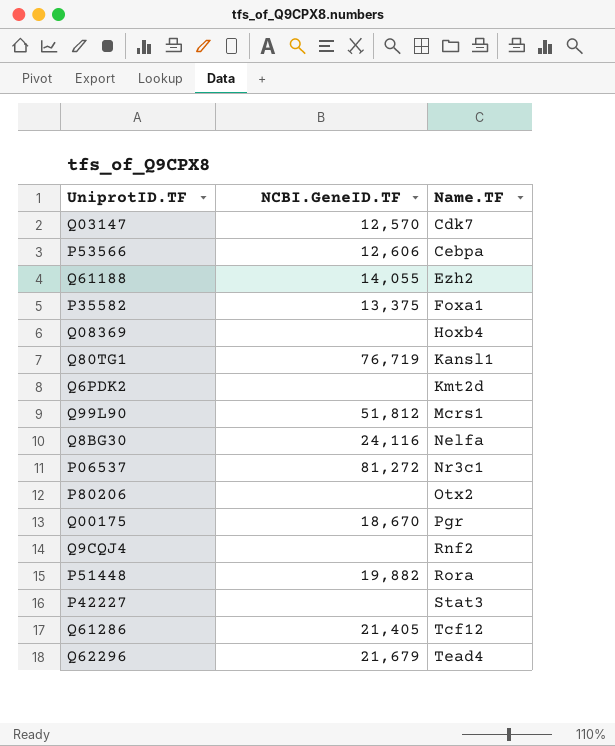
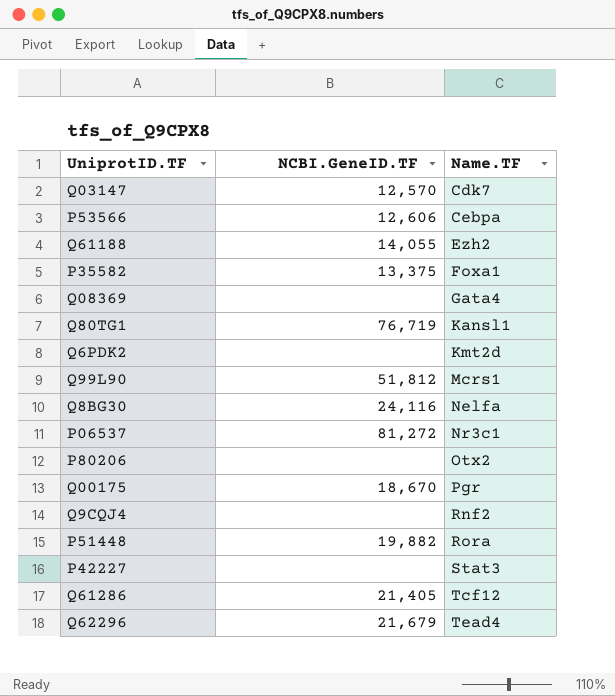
Q08369 | Name.TF: Hoxb4 -> Gata4

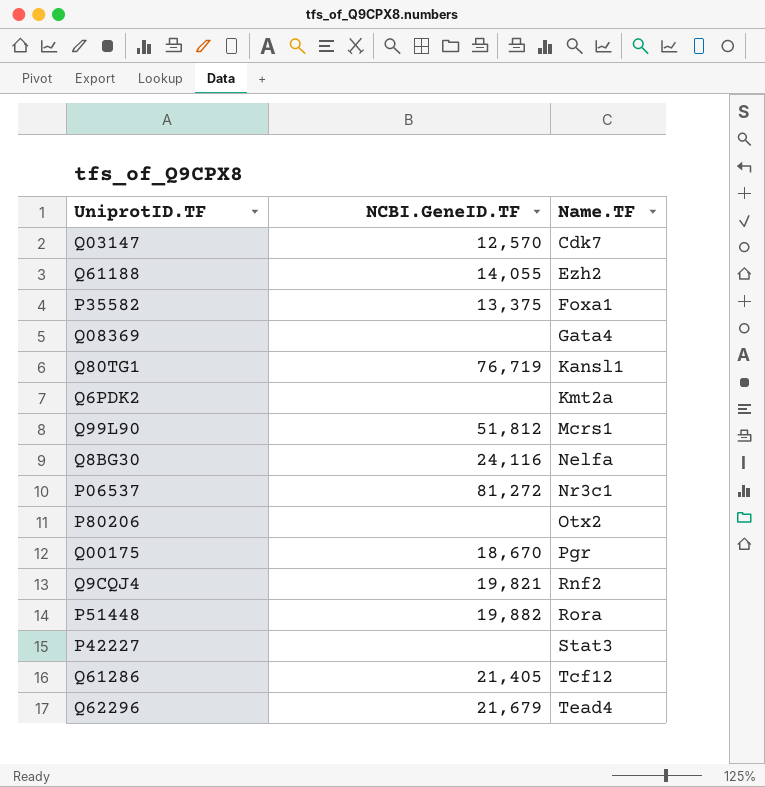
row P53566: 12,606 | Cebpa -> none
Q6PDK2 | Name.TF: Kmt2d -> Kmt2a
Q9CQJ4 | NCBI.GeneID.TF: none -> 19,821

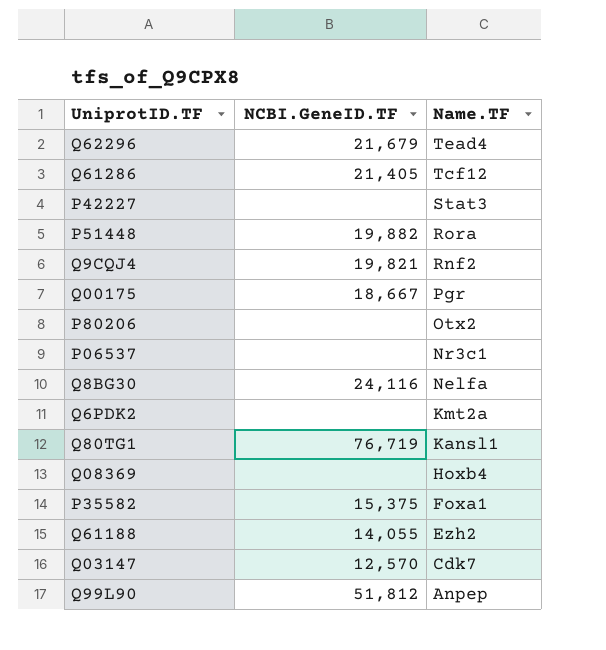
row order: Name.TF ascending -> Name.TF descending
Q00175 | NCBI.GeneID.TF: 18,670 -> 18,667
P06537 | NCBI.GeneID.TF: 81,272 -> none
Q08369 | Name.TF: Gata4 -> Hoxb4
P35582 | NCBI.GeneID.TF: 13,375 -> 15,375
Q99L90 | Name.TF: Mcrs1 -> Anpep

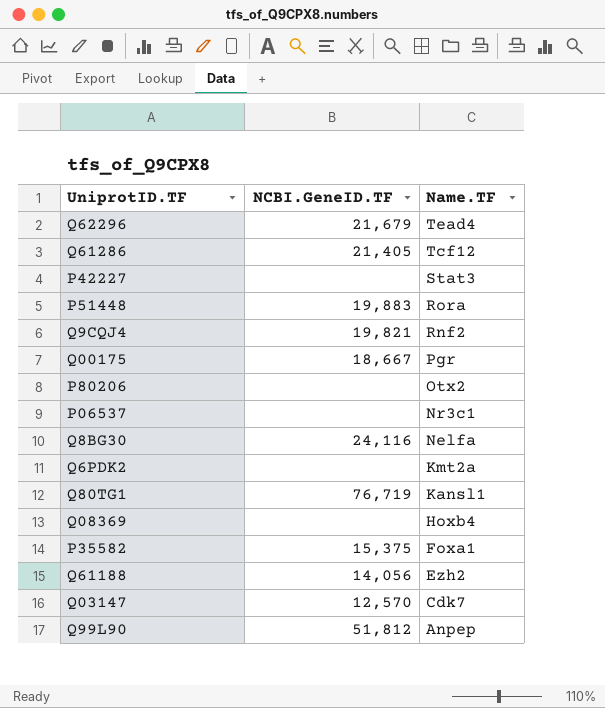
P51448 | NCBI.GeneID.TF: 19,882 -> 19,883
Q61188 | NCBI.GeneID.TF: 14,055 -> 14,056

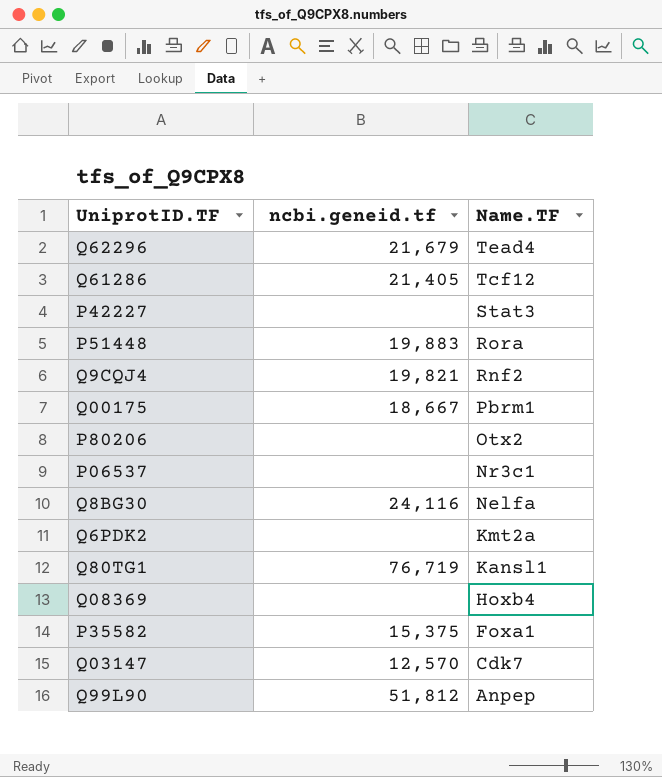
column name: NCBI.GeneID.TF -> ncbi.geneid.tf
row Q61188: 14,056 | Ezh2 -> none
Q00175 | Name.TF: Pgr -> Pbrm1

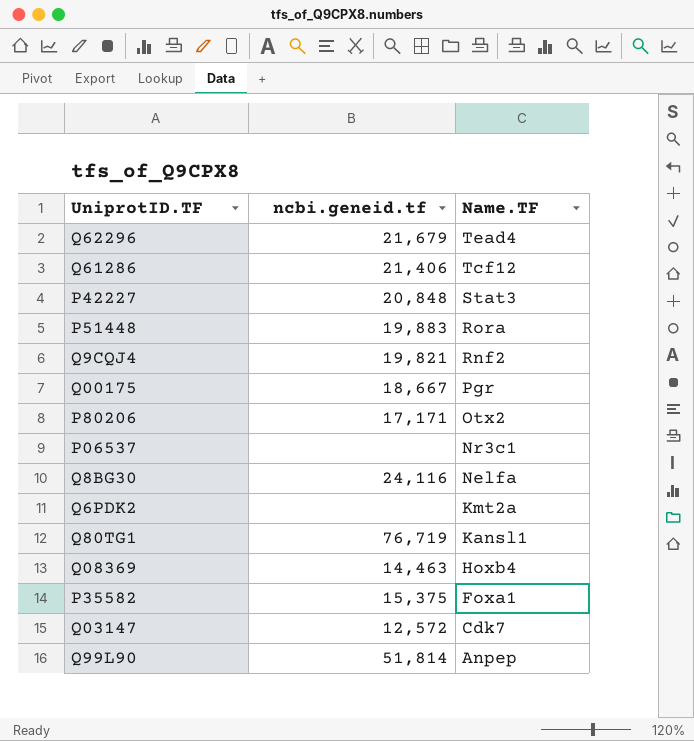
Q61286 | ncbi.geneid.tf: 21,405 -> 21,406
P42227 | ncbi.geneid.tf: none -> 20,848
Q00175 | Name.TF: Pbrm1 -> Pgr
P80206 | ncbi.geneid.tf: none -> 17,171
Q08369 | ncbi.geneid.tf: none -> 14,463
Q03147 | ncbi.geneid.tf: 12,570 -> 12,572
Q99L90 | ncbi.geneid.tf: 51,812 -> 51,814

